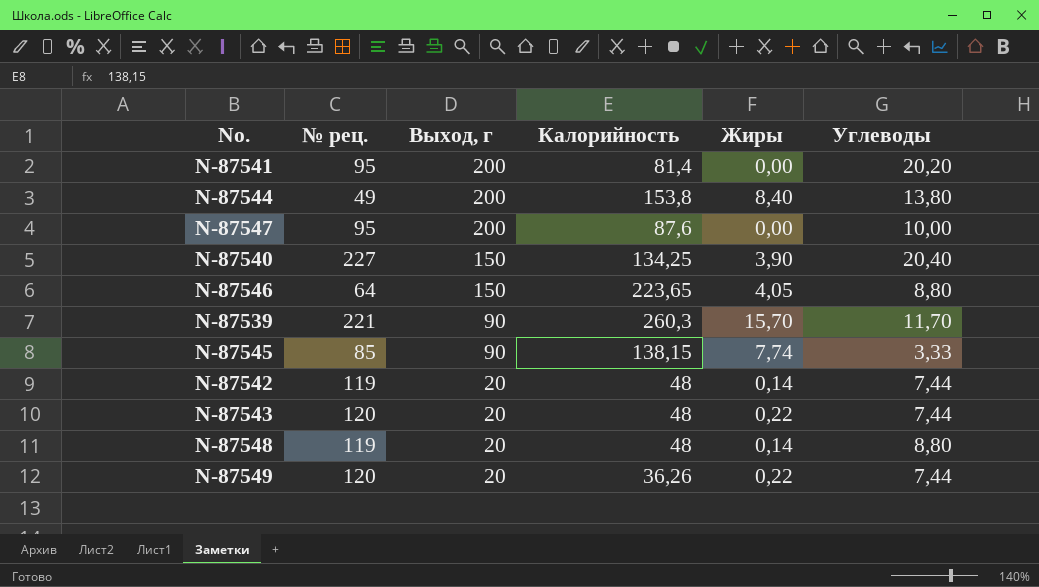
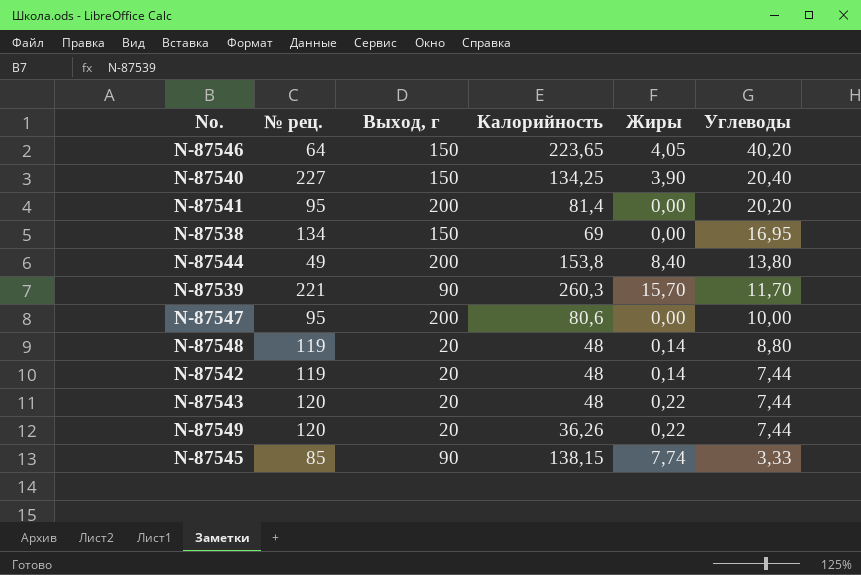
row order: Выход, г descending -> Углеводы descending
N-87546 | Углеводы: 8,80 -> 40,20
row N-87538: none -> 134 | 150 | 69 | 0,00 | 16,95
N-87547 | Калорийность: 87,6 -> 80,6

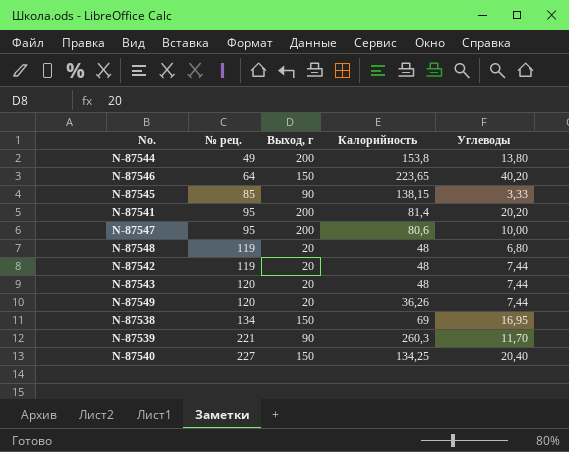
row order: Углеводы descending -> № рец. ascending
column Жиры | position: 5 -> none
N-87548 | Углеводы: 8,80 -> 6,80

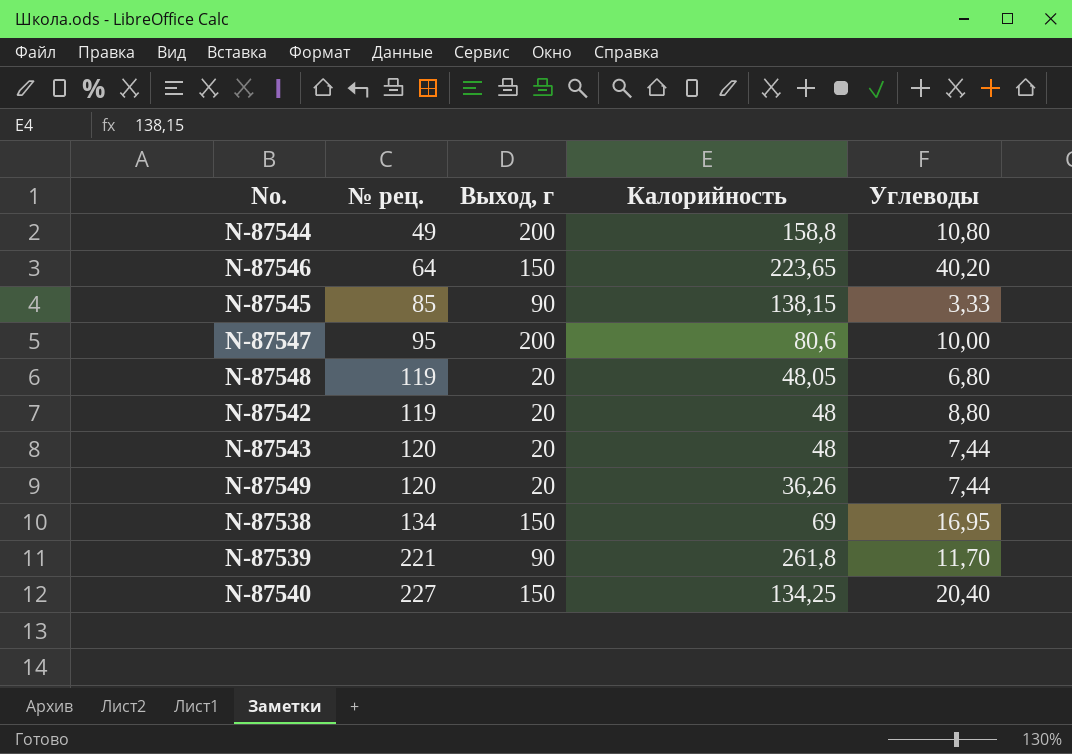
row N-87541: 95 | 200 | 81,4 | 20,20 -> none
N-87544 | Калорийность: 153,8 -> 158,8
N-87544 | Углеводы: 13,80 -> 10,80
N-87548 | Калорийность: 48 -> 48,05
N-87542 | Углеводы: 7,44 -> 8,80
N-87539 | Калорийность: 260,3 -> 261,8

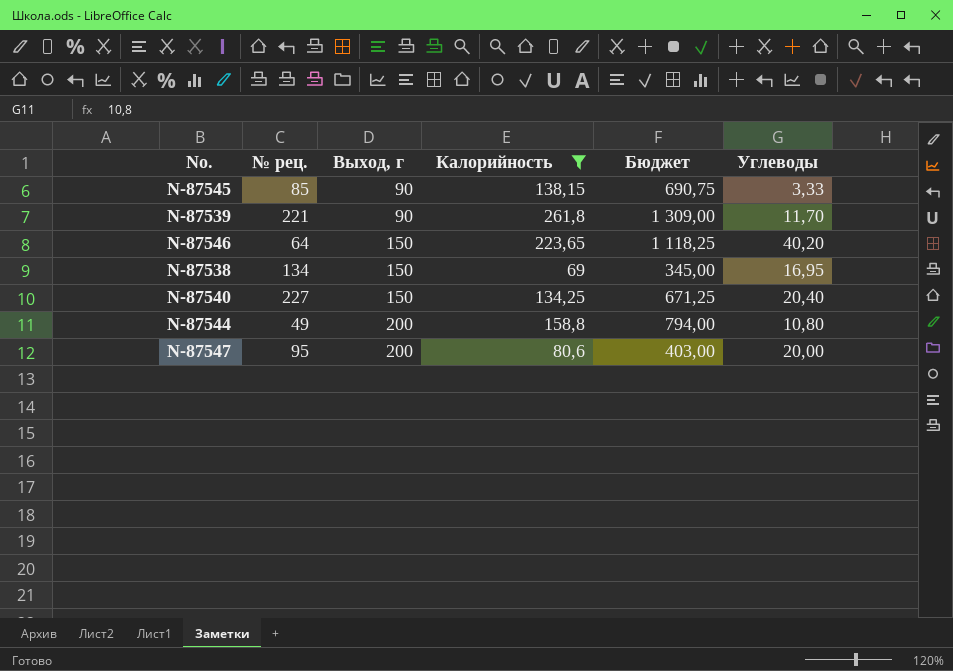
filter: none -> Калорийность >= 69
row order: № рец. ascending -> Выход, г ascending
column Бюджет | formula: none -> [Калорийность] * 5
N-87547 | Углеводы: 10,00 -> 20,00

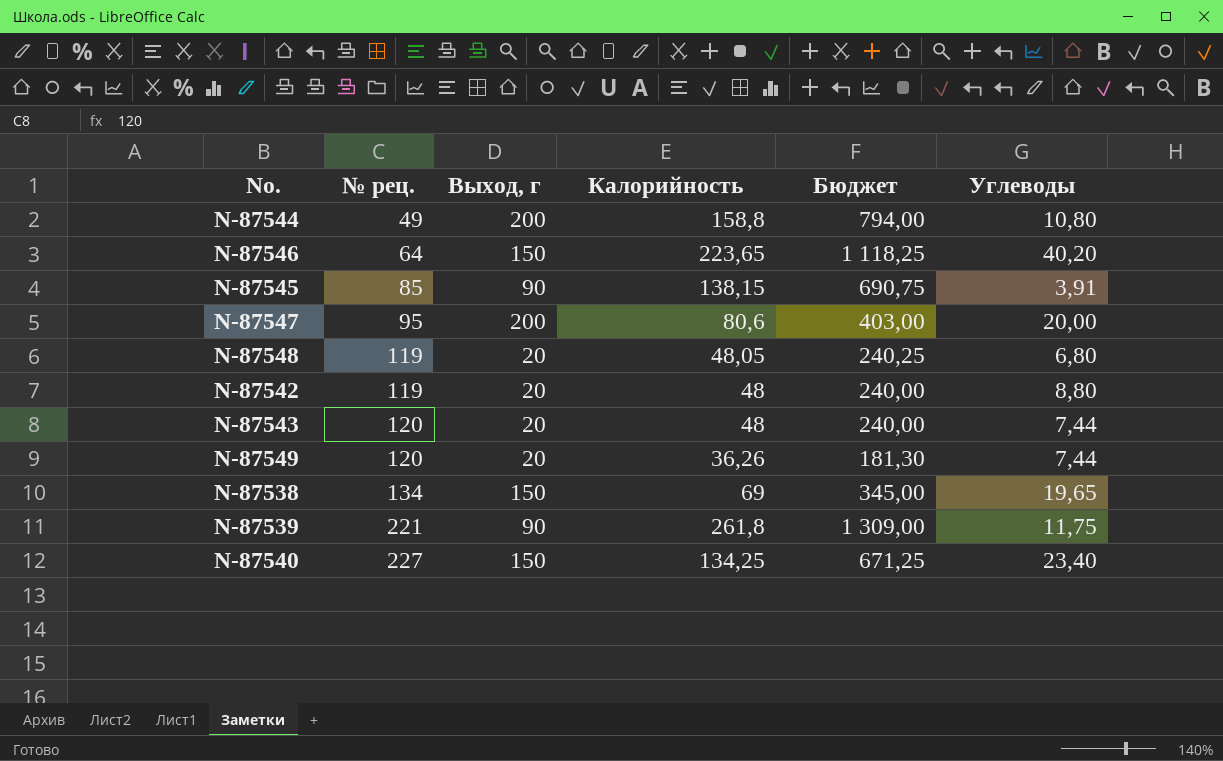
filter: Калорийность >= 69 -> none
row order: Выход, г ascending -> № рец. ascending
N-87545 | Углеводы: 3,33 -> 3,91
N-87538 | Углеводы: 16,95 -> 19,65
N-87539 | Углеводы: 11,70 -> 11,75
N-87540 | Углеводы: 20,40 -> 23,40

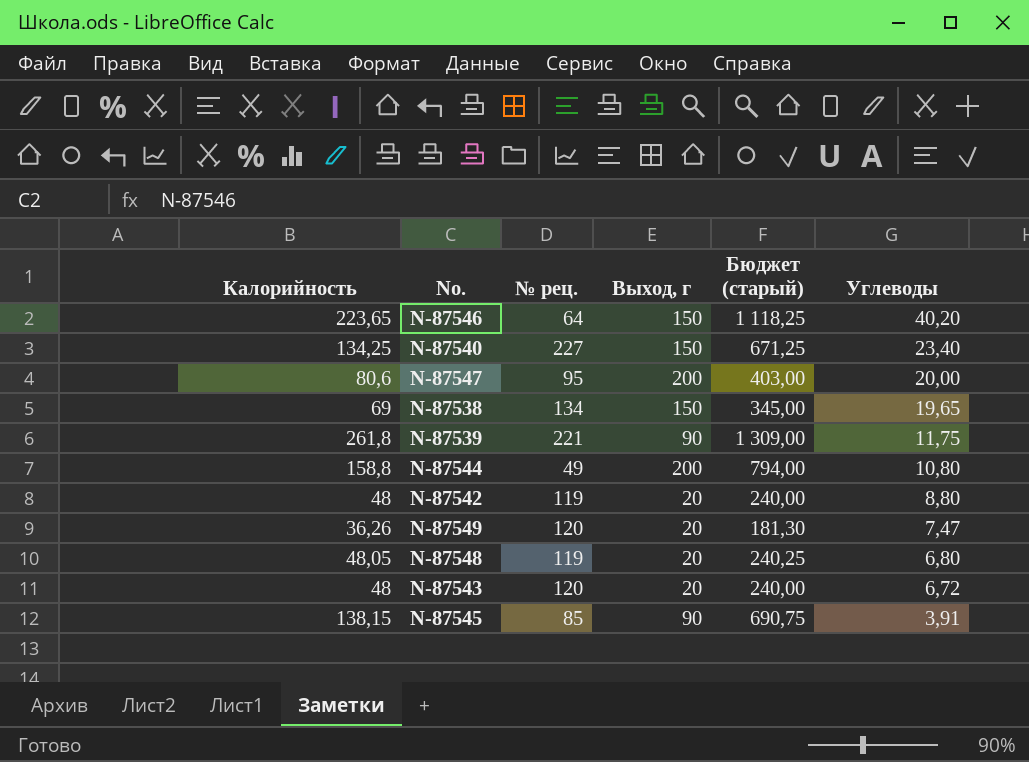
row order: № рец. ascending -> Углеводы descending
column Калорийность | position: 4 -> 1
column name: Бюджет -> Бюджет (старый)
N-87549 | Углеводы: 7,44 -> 7,47
N-87543 | Углеводы: 7,44 -> 6,72

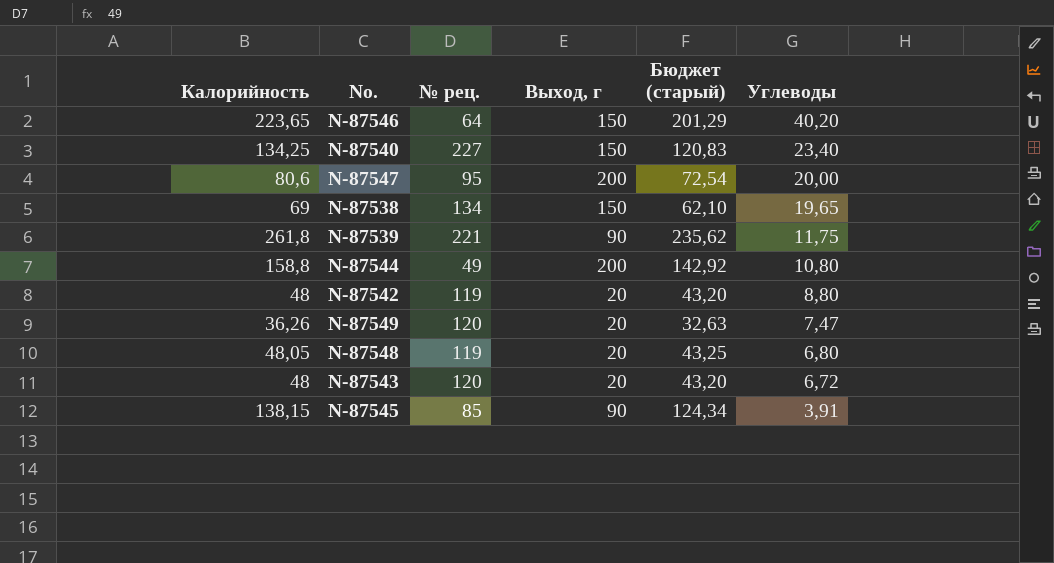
column Бюджет (старый) | formula: [Калорийность] * 5 -> [Калорийность] * 0,9

